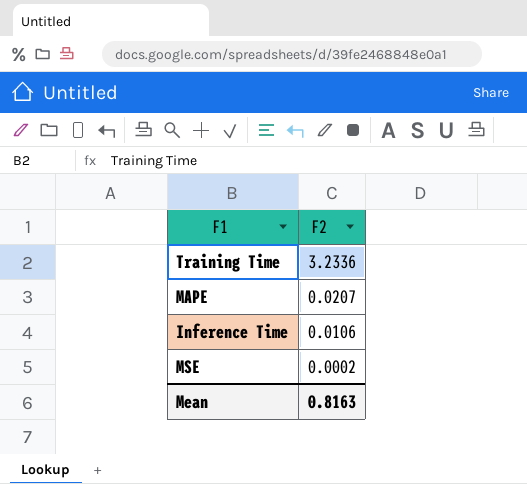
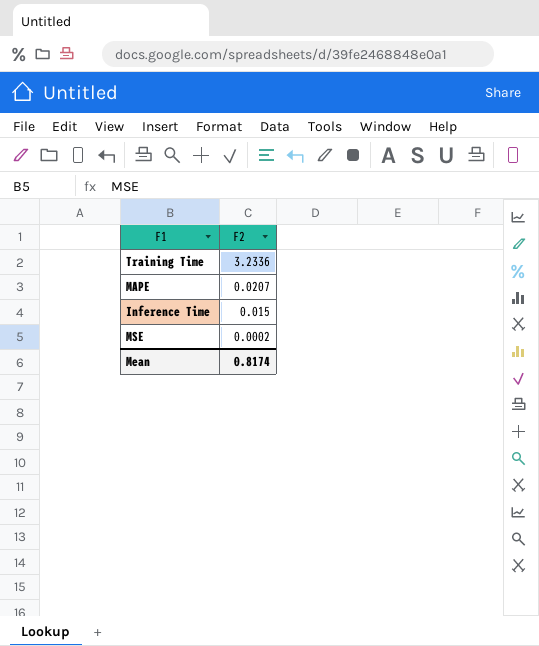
Inference Time | F2: 0.0106 -> 0.015
Mean | F2: 0.8163 -> 0.8174

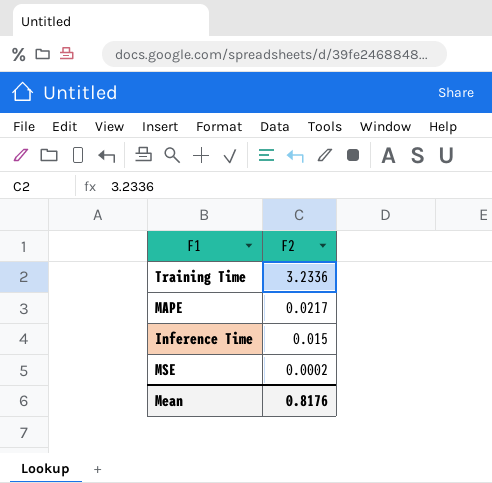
MAPE | F2: 0.0207 -> 0.0217
Mean | F2: 0.8174 -> 0.8176

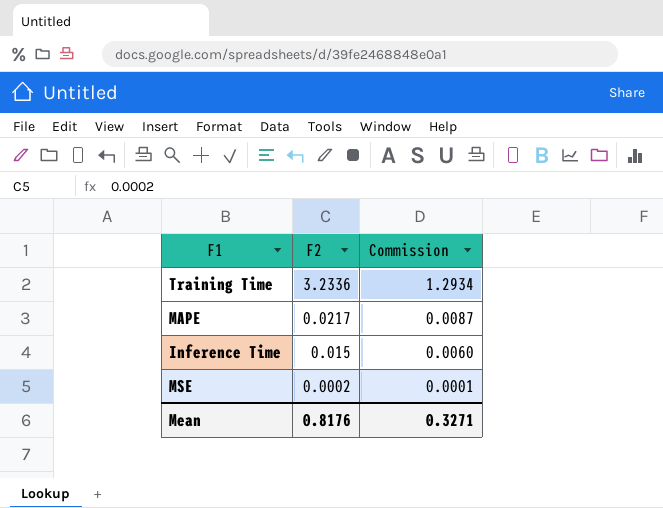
column Commission | formula: none -> [F2] * 0.4

